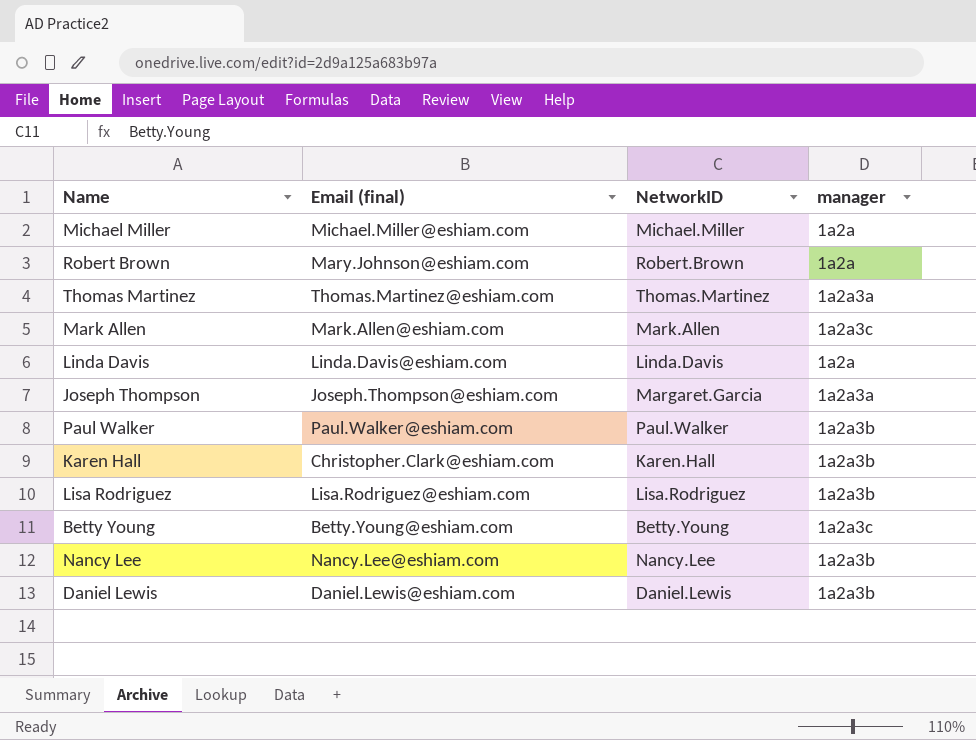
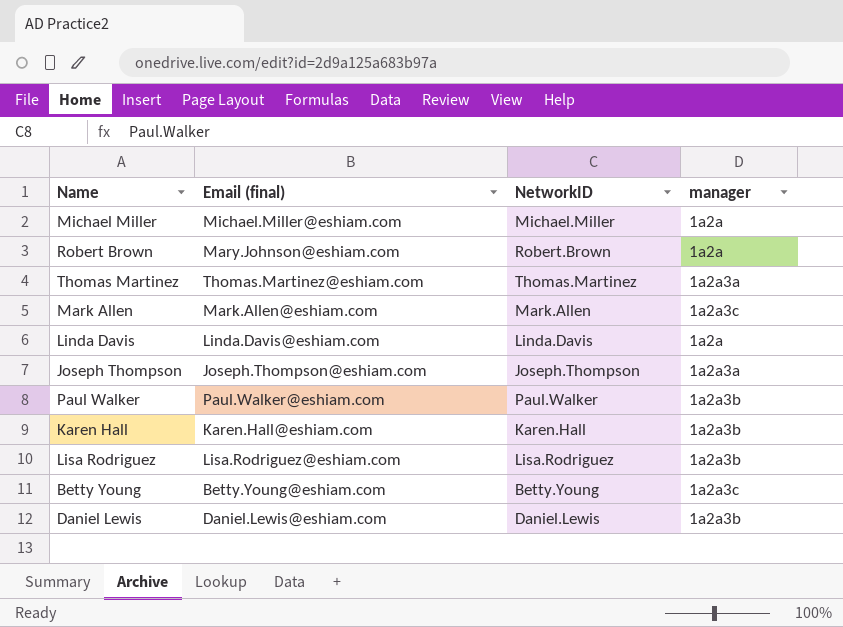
row Nancy Lee: Nancy.Lee@eshiam.com | Nancy.Lee | 1a2a3b -> none
Joseph Thompson | NetworkID: Margaret.Garcia -> Joseph.Thompson
Karen Hall | Email (final): Christopher.Clark@eshiam.com -> Karen.Hall@eshiam.com

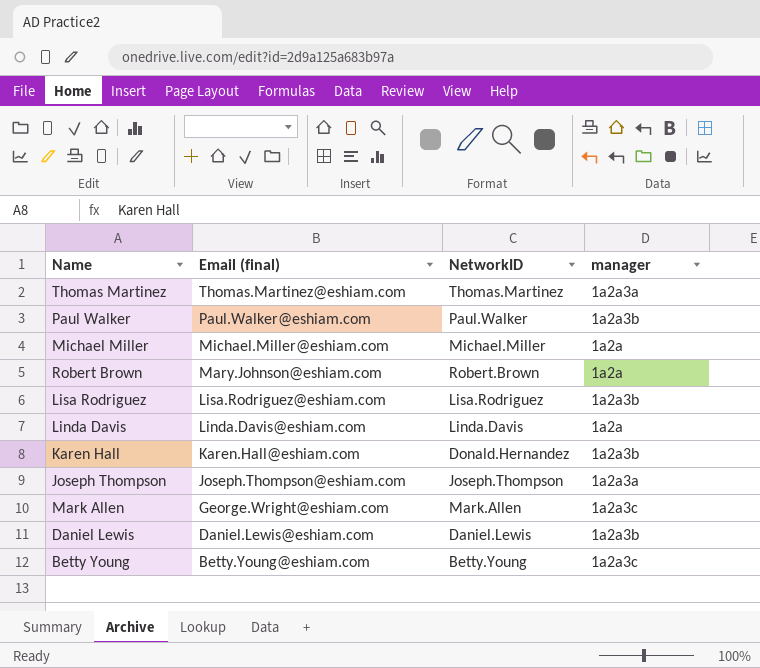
row order: none -> Email (final) descending
Karen Hall | NetworkID: Karen.Hall -> Donald.Hernandez
Mark Allen | Email (final): Mark.Allen@eshiam.com -> George.Wright@eshiam.com

